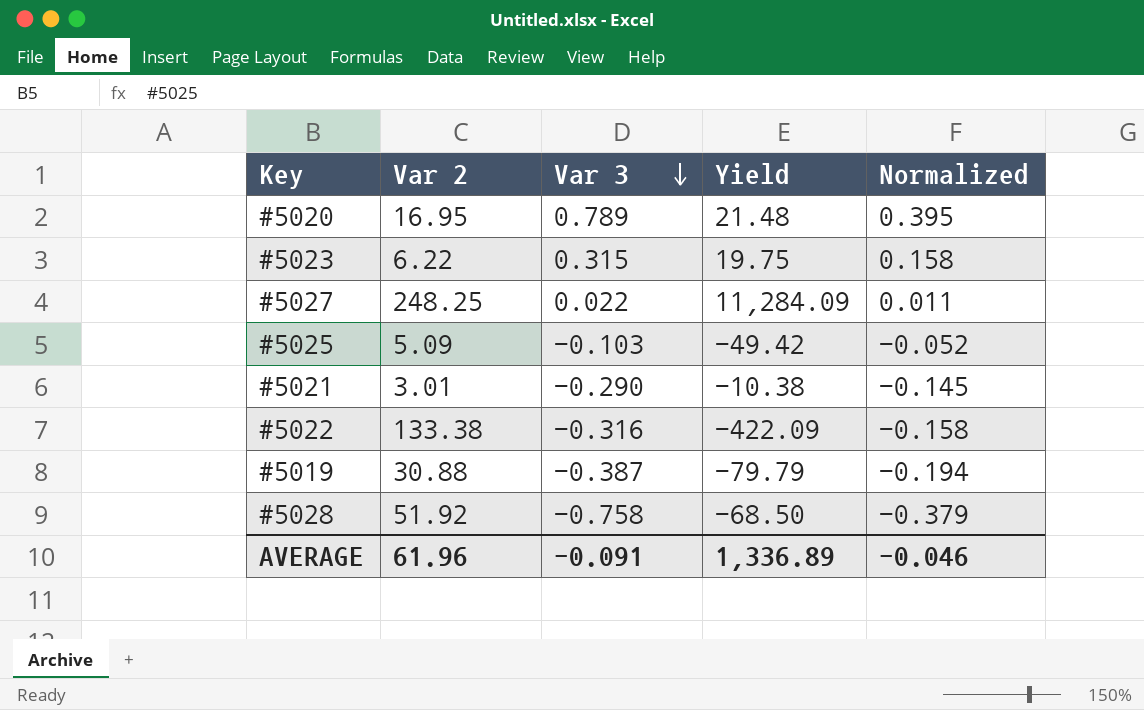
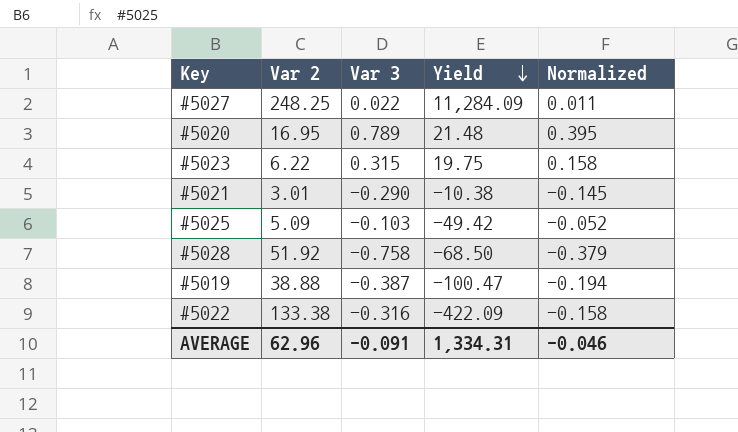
row order: Var 3 descending -> Yield descending
#5019 | Var 2: 30.88 -> 38.88
#5019 | Yield: -79.79 -> -100.47
AVERAGE | Var 2: 61.96 -> 62.96
AVERAGE | Yield: 1,336.89 -> 1,334.31

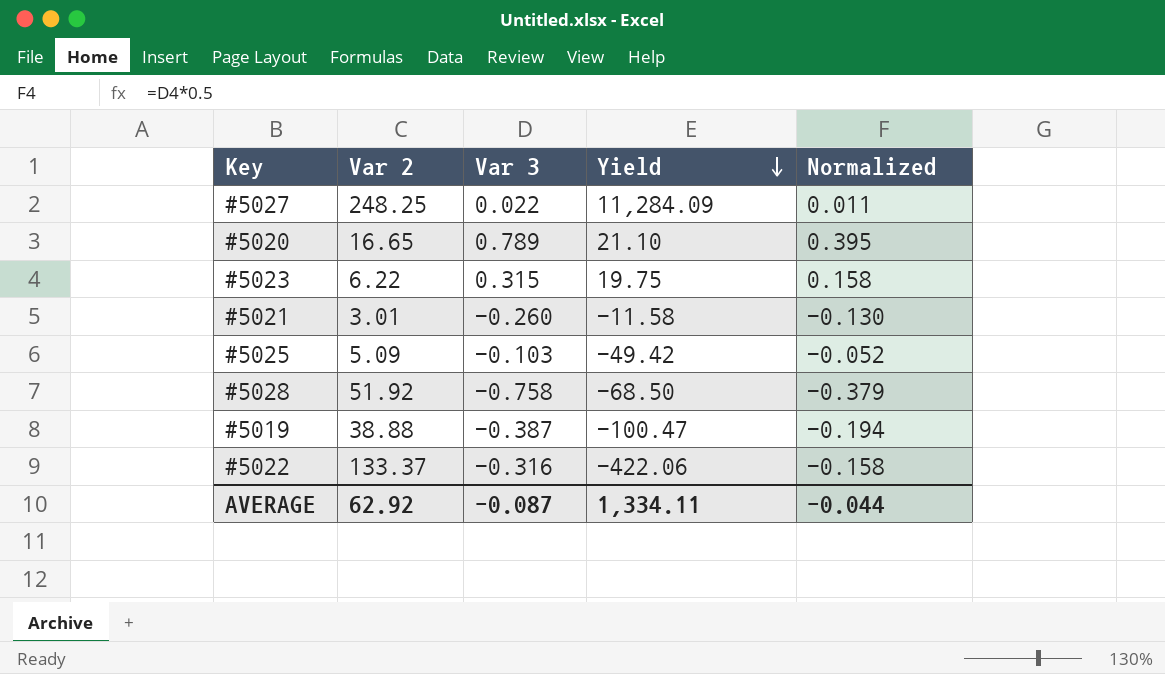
#5020 | Var 2: 16.95 -> 16.65
#5020 | Yield: 21.48 -> 21.10
#5021 | Var 3: -0.290 -> -0.260
#5021 | Yield: -10.38 -> -11.58
#5021 | Normalized: -0.145 -> -0.130
#5022 | Var 2: 133.38 -> 133.37
#5022 | Yield: -422.09 -> -422.06
AVERAGE | Var 2: 62.96 -> 62.92
AVERAGE | Var 3: -0.091 -> -0.087
AVERAGE | Yield: 1,334.31 -> 1,334.11
AVERAGE | Normalized: -0.046 -> -0.044

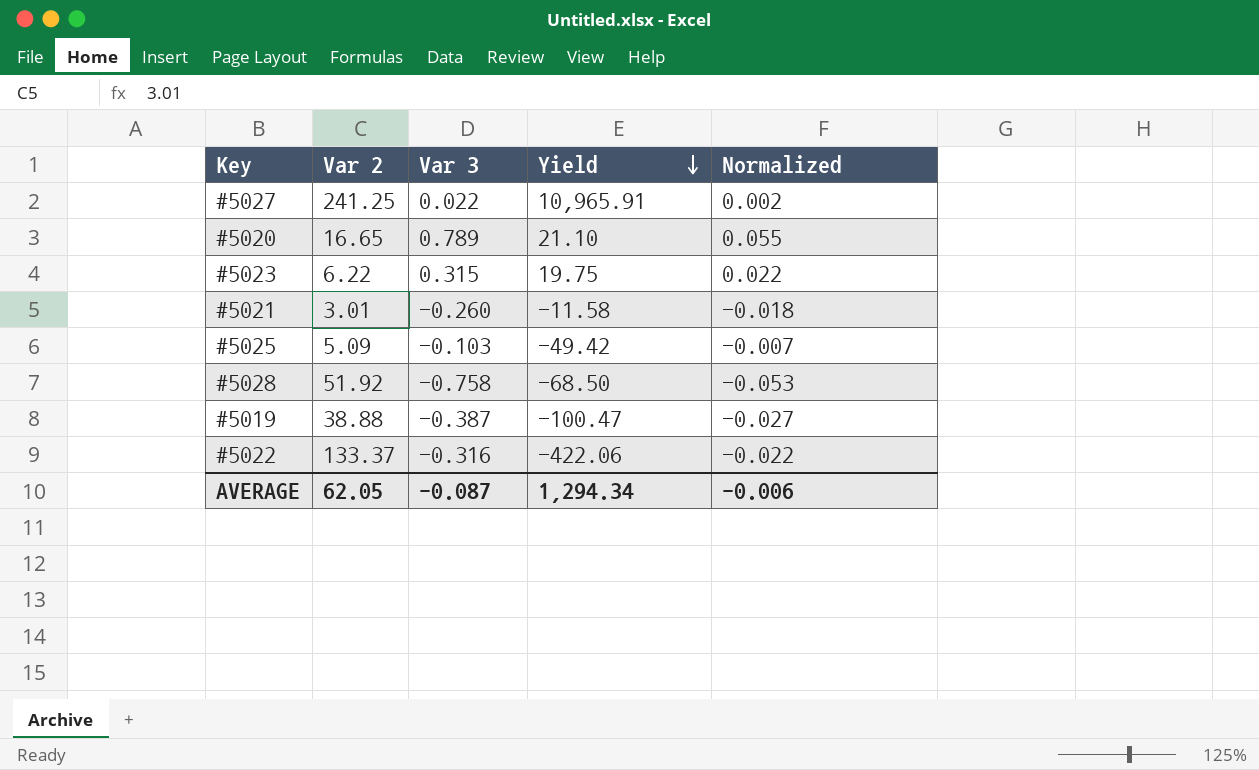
column Normalized | formula: [Var 3] * 0.5 -> [Var 3] * 0.07
#5027 | Var 2: 248.25 -> 241.25
#5027 | Yield: 11,284.09 -> 10,965.91
AVERAGE | Var 2: 62.92 -> 62.05
AVERAGE | Yield: 1,334.11 -> 1,294.34
AVERAGE | Normalized: -0.044 -> -0.006

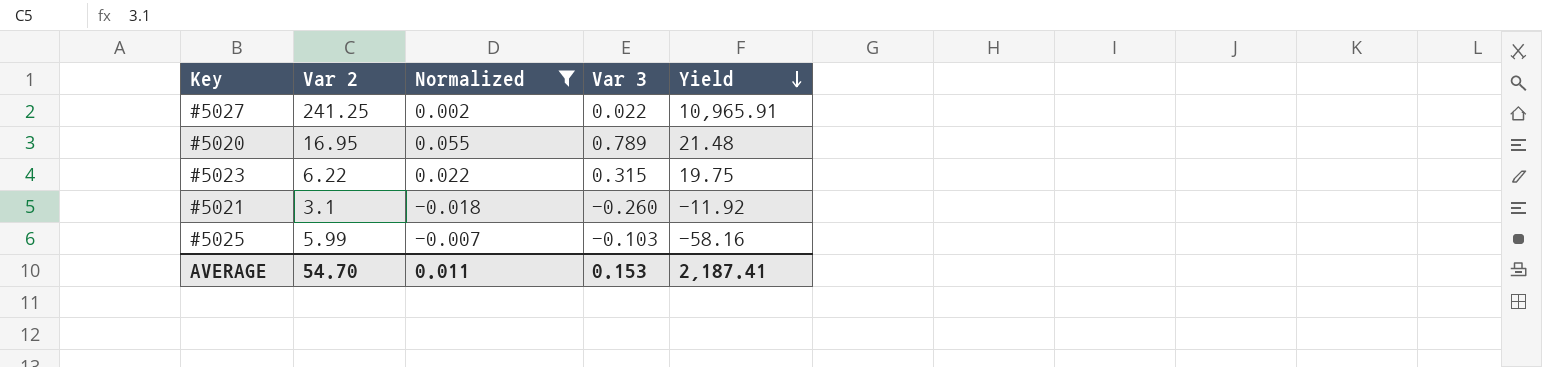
filter: none -> Normalized >= -0.018
column Normalized | position: 5 -> 3
#5020 | Var 2: 16.65 -> 16.95
#5020 | Yield: 21.10 -> 21.48
#5021 | Var 2: 3.01 -> 3.1
#5021 | Yield: -11.58 -> -11.92
#5025 | Var 2: 5.09 -> 5.99
#5025 | Yield: -49.42 -> -58.16
AVERAGE | Var 2: 62.05 -> 54.70
AVERAGE | Normalized: -0.006 -> 0.011
AVERAGE | Var 3: -0.087 -> 0.153
AVERAGE | Yield: 1,294.34 -> 2,187.41

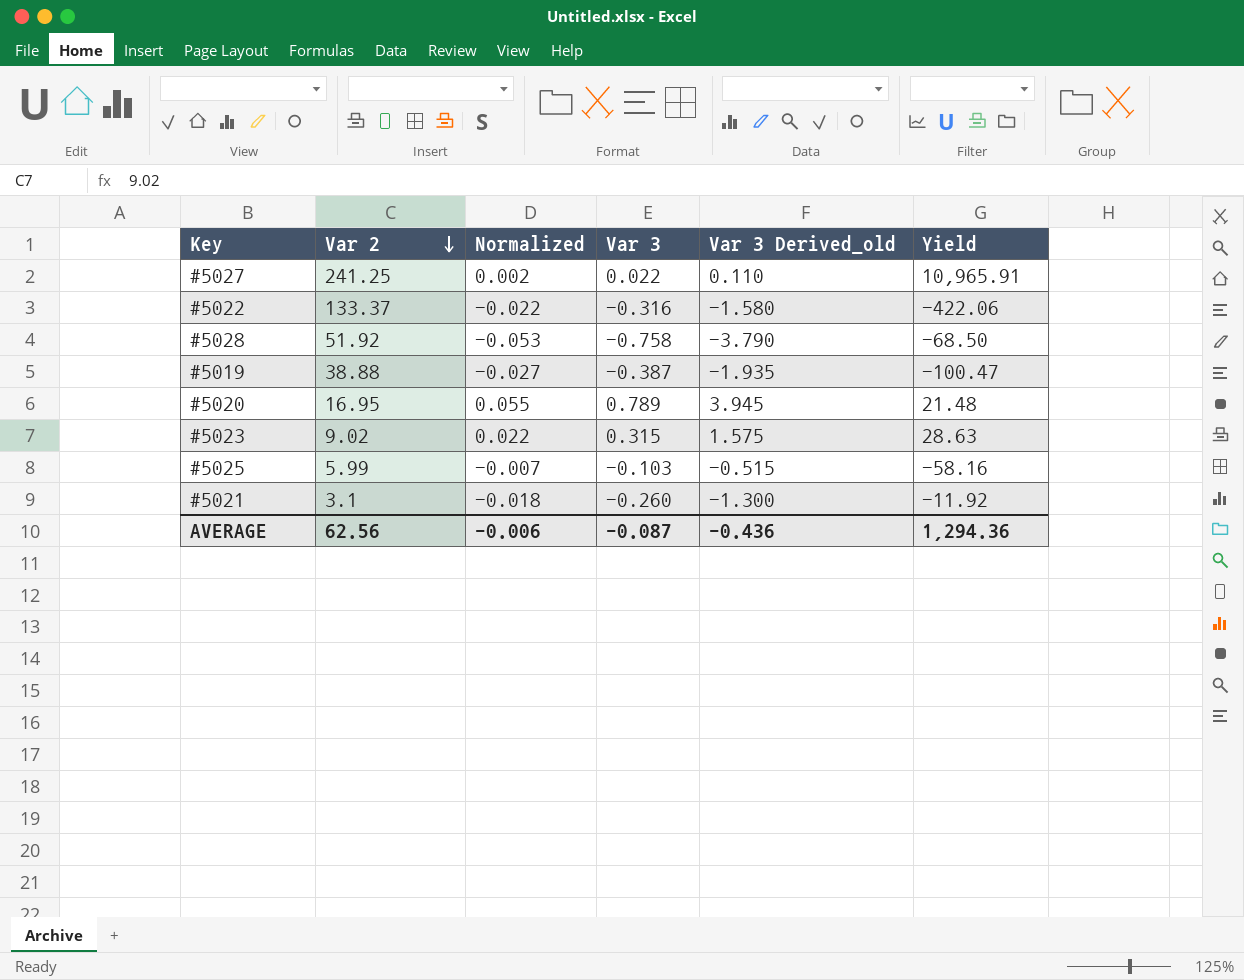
filter: Normalized >= -0.018 -> none
row order: Yield descending -> Var 2 descending
column Var 3 Derived_old | formula: none -> [Var 3] * 5
#5023 | Var 2: 6.22 -> 9.02
#5023 | Yield: 19.75 -> 28.63
AVERAGE | Var 2: 54.70 -> 62.56
AVERAGE | Normalized: 0.011 -> -0.006
AVERAGE | Var 3: 0.153 -> -0.087
AVERAGE | Yield: 2,187.41 -> 1,294.36

